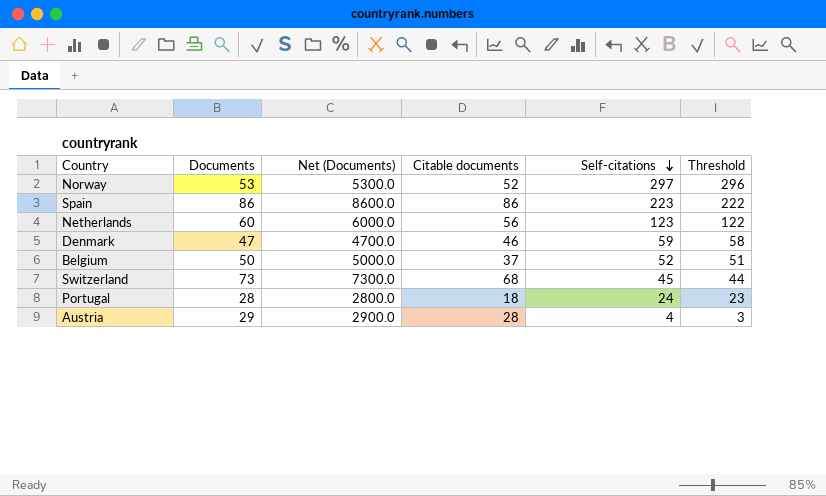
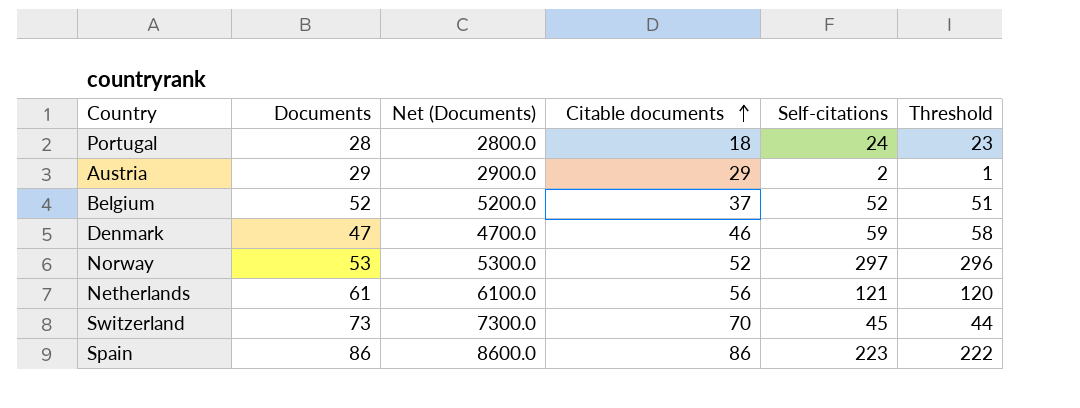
row order: Self-citations descending -> Citable documents ascending
Austria | Citable documents: 28 -> 29
Austria | Self-citations: 4 -> 2
Austria | Threshold: 3 -> 1
Belgium | Documents: 50 -> 52
Belgium | Net (Documents): 5000.0 -> 5200.0
Netherlands | Documents: 60 -> 61
Netherlands | Net (Documents): 6000.0 -> 6100.0
Netherlands | Self-citations: 123 -> 121
Netherlands | Threshold: 122 -> 120
Switzerland | Citable documents: 68 -> 70

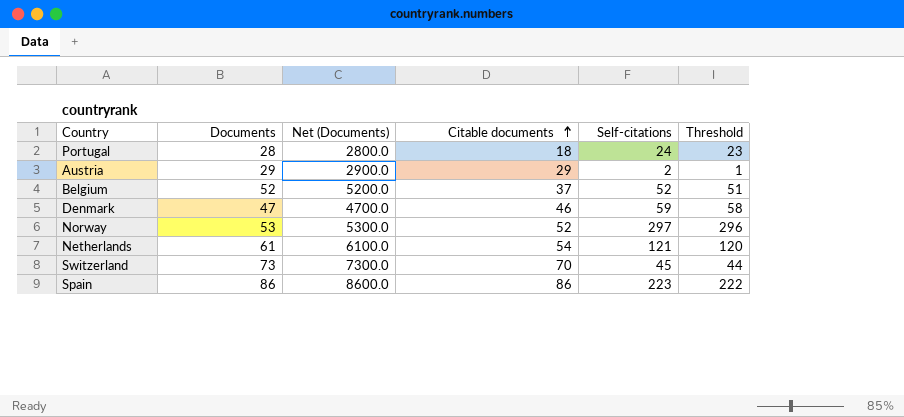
Netherlands | Citable documents: 56 -> 54

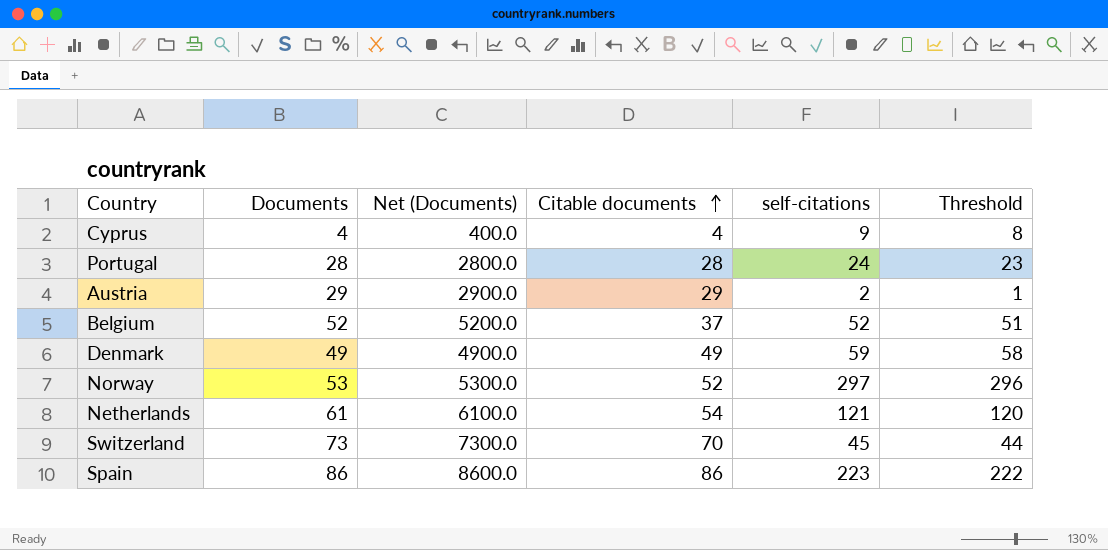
column name: Self-citations -> self-citations
row Cyprus: none -> 4 | 400.0 | 4 | 9 | 8
Portugal | Citable documents: 18 -> 28
Denmark | Documents: 47 -> 49
Denmark | Net (Documents): 4700.0 -> 4900.0
Denmark | Citable documents: 46 -> 49

